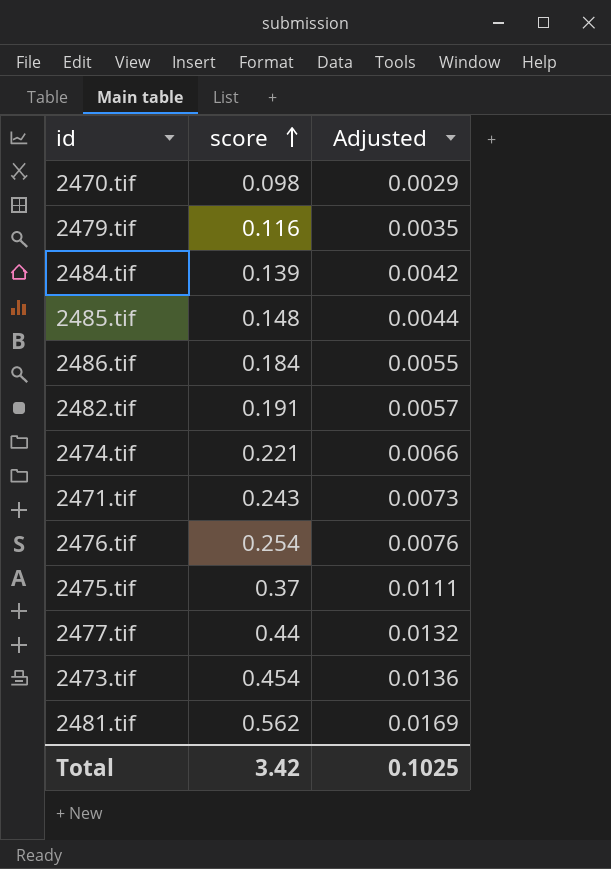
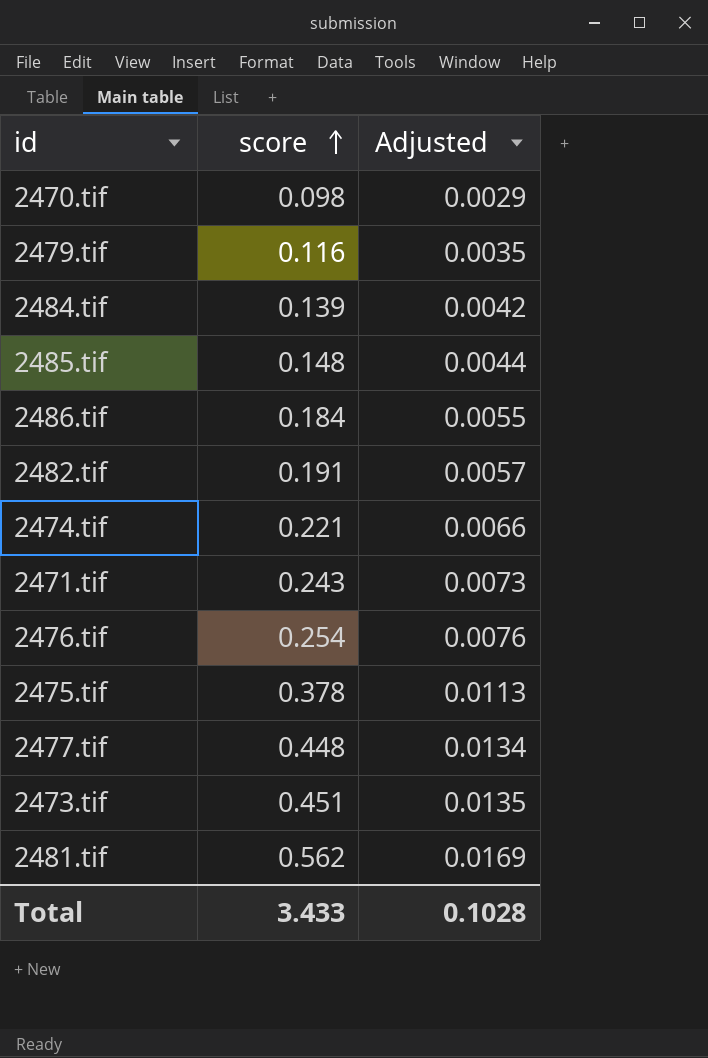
2475.tif | score: 0.37 -> 0.378
2475.tif | Adjusted: 0.0111 -> 0.0113
2477.tif | score: 0.44 -> 0.448
2477.tif | Adjusted: 0.0132 -> 0.0134
2473.tif | score: 0.454 -> 0.451
2473.tif | Adjusted: 0.0136 -> 0.0135
Total | score: 3.42 -> 3.433
Total | Adjusted: 0.1025 -> 0.1028

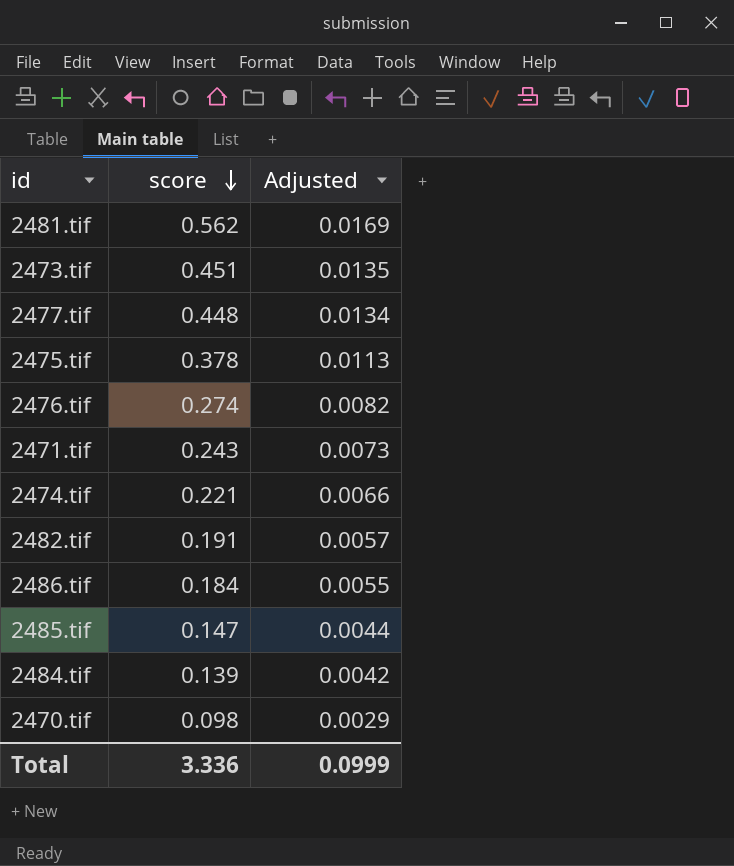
row order: score ascending -> score descending
row 2479.tif: 0.116 | 0.0035 -> none
2476.tif | score: 0.254 -> 0.274
2476.tif | Adjusted: 0.0076 -> 0.0082
2485.tif | score: 0.148 -> 0.147
Total | score: 3.433 -> 3.336
Total | Adjusted: 0.1028 -> 0.0999

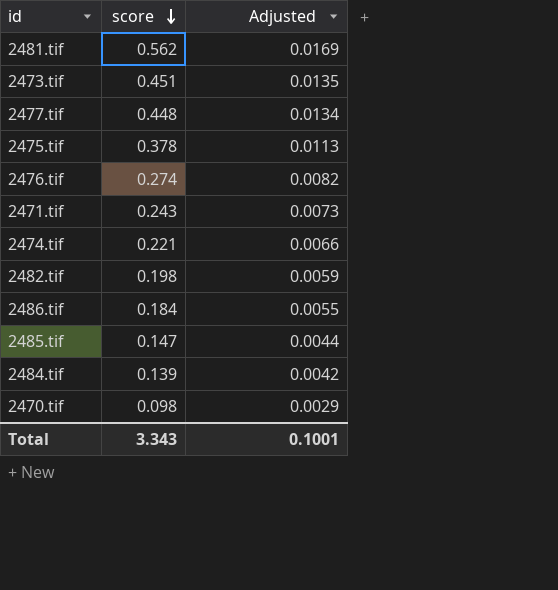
2482.tif | score: 0.191 -> 0.198
2482.tif | Adjusted: 0.0057 -> 0.0059
Total | score: 3.336 -> 3.343
Total | Adjusted: 0.0999 -> 0.1001

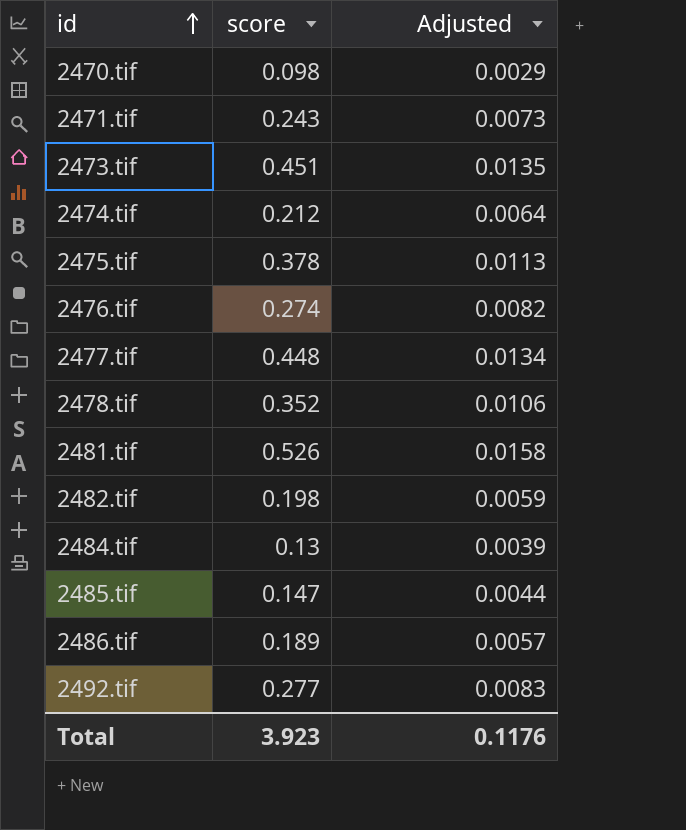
row order: score descending -> id ascending
2474.tif | score: 0.221 -> 0.212
2474.tif | Adjusted: 0.0066 -> 0.0064
row 2478.tif: none -> 0.352 | 0.0106
2481.tif | score: 0.562 -> 0.526
2481.tif | Adjusted: 0.0169 -> 0.0158
2484.tif | score: 0.139 -> 0.13
2484.tif | Adjusted: 0.0042 -> 0.0039
2486.tif | score: 0.184 -> 0.189
2486.tif | Adjusted: 0.0055 -> 0.0057
row 2492.tif: none -> 0.277 | 0.0083
Total | score: 3.343 -> 3.923
Total | Adjusted: 0.1001 -> 0.1176

